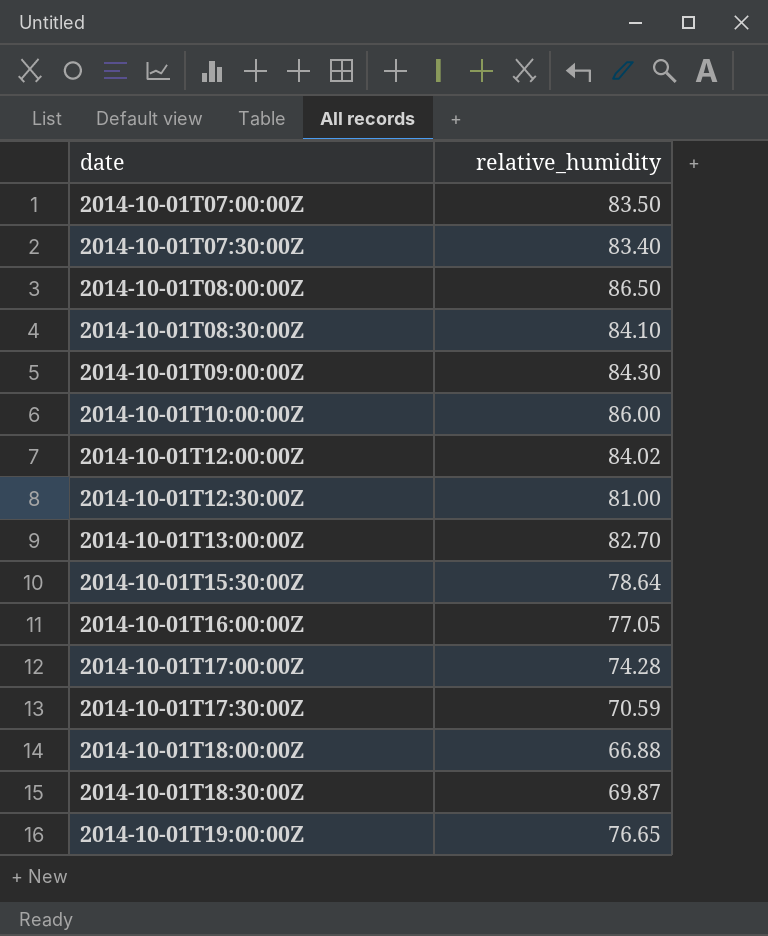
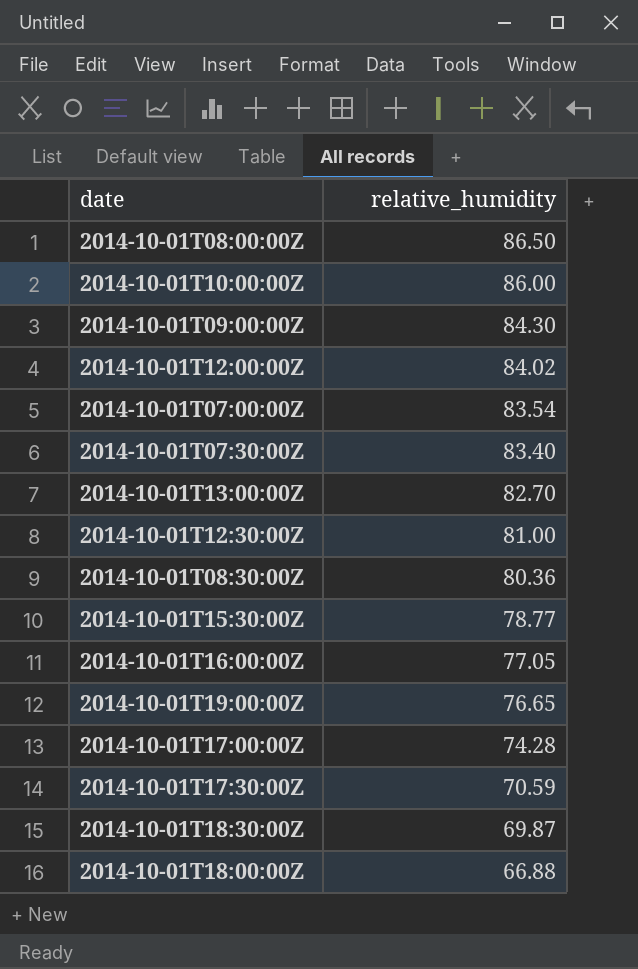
row order: date ascending -> relative_humidity descending
2014-10-01T07:00:00Z | relative_humidity: 83.50 -> 83.54
2014-10-01T08:30:00Z | relative_humidity: 84.10 -> 80.36
2014-10-01T15:30:00Z | relative_humidity: 78.64 -> 78.77

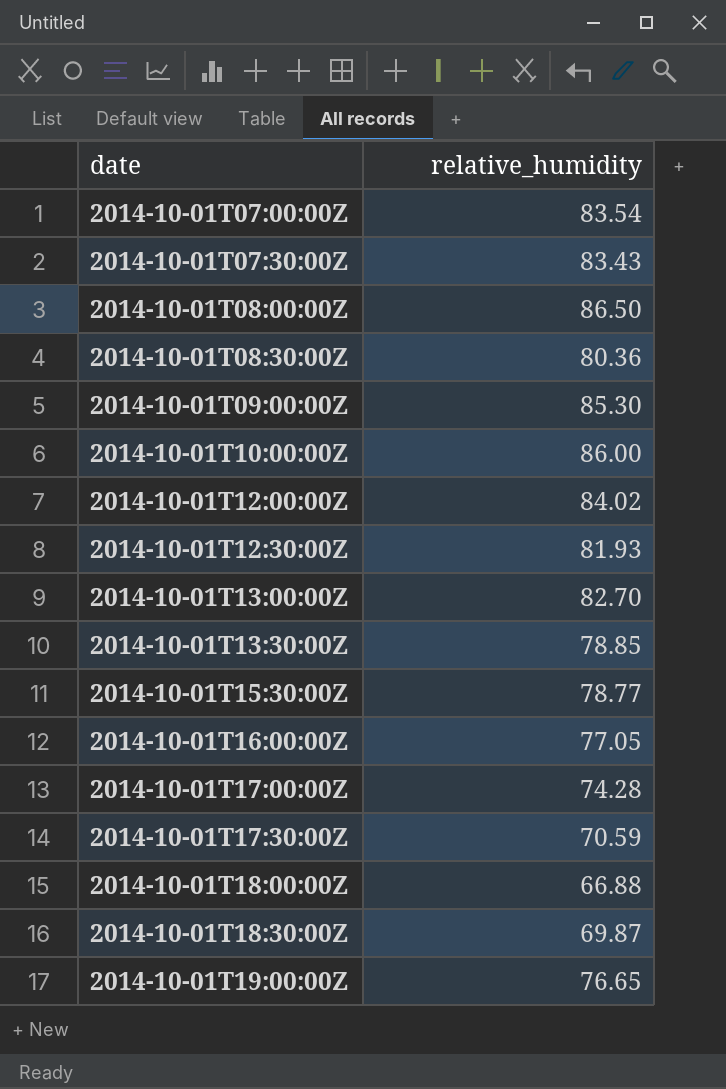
row order: relative_humidity descending -> date ascending
2014-10-01T07:30:00Z | relative_humidity: 83.40 -> 83.43
2014-10-01T09:00:00Z | relative_humidity: 84.30 -> 85.30
2014-10-01T12:30:00Z | relative_humidity: 81.00 -> 81.93
row 2014-10-01T13:30:00Z: none -> 78.85

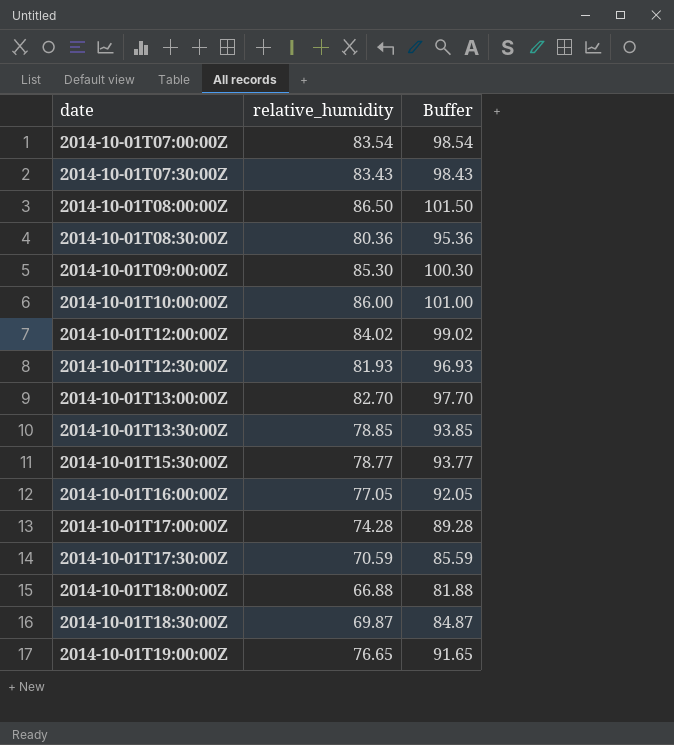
column Buffer | formula: none -> [relative_humidity] + 15

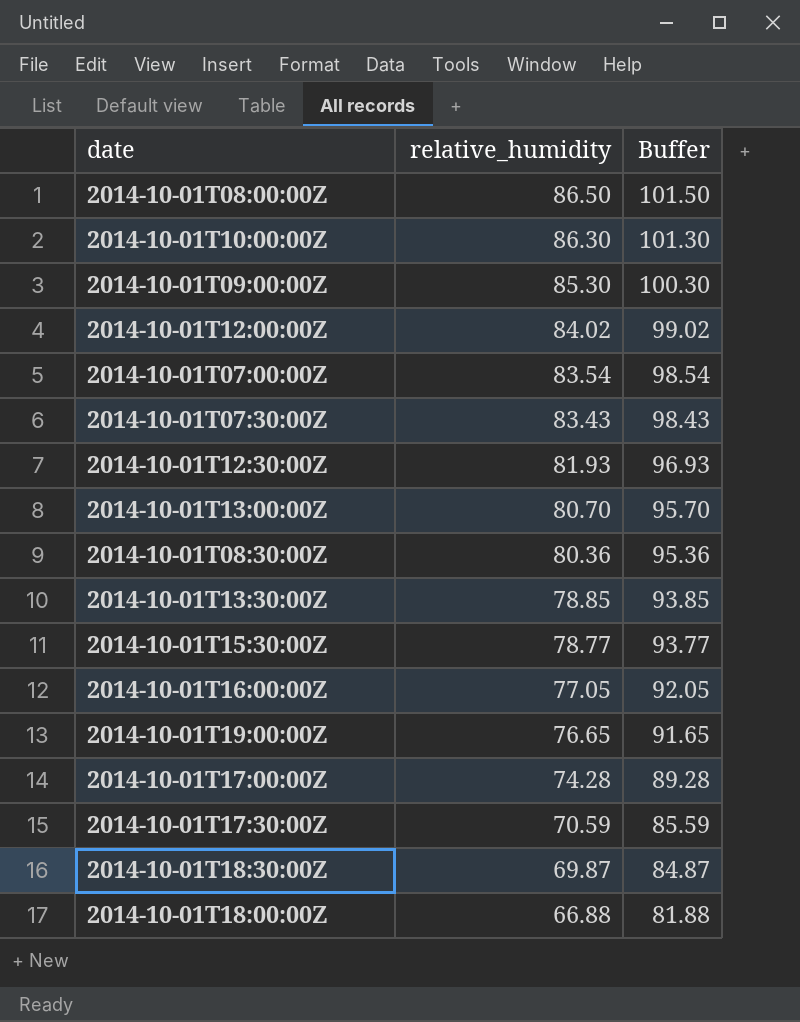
row order: date ascending -> relative_humidity descending
2014-10-01T10:00:00Z | relative_humidity: 86.00 -> 86.30
2014-10-01T10:00:00Z | Buffer: 101.00 -> 101.30
2014-10-01T13:00:00Z | relative_humidity: 82.70 -> 80.70
2014-10-01T13:00:00Z | Buffer: 97.70 -> 95.70

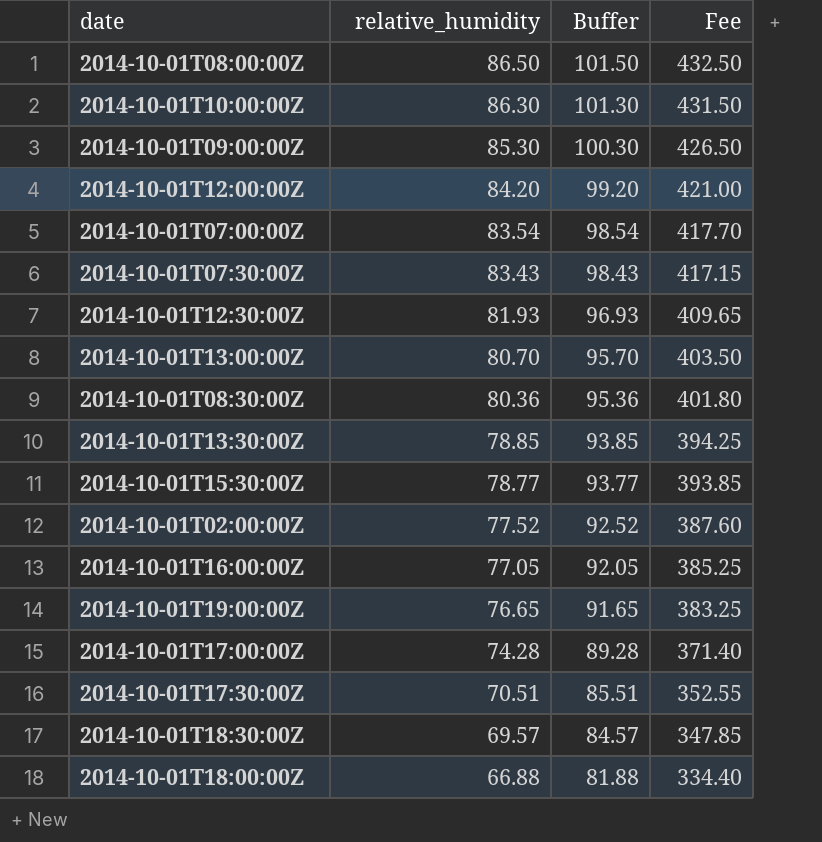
column Fee | formula: none -> [relative_humidity] * 5
2014-10-01T12:00:00Z | relative_humidity: 84.02 -> 84.20
2014-10-01T12:00:00Z | Buffer: 99.02 -> 99.20
row 2014-10-01T02:00:00Z: none -> 77.52 | 92.52 | 387.60
2014-10-01T17:30:00Z | relative_humidity: 70.59 -> 70.51
2014-10-01T17:30:00Z | Buffer: 85.59 -> 85.51
2014-10-01T18:30:00Z | relative_humidity: 69.87 -> 69.57
2014-10-01T18:30:00Z | Buffer: 84.87 -> 84.57

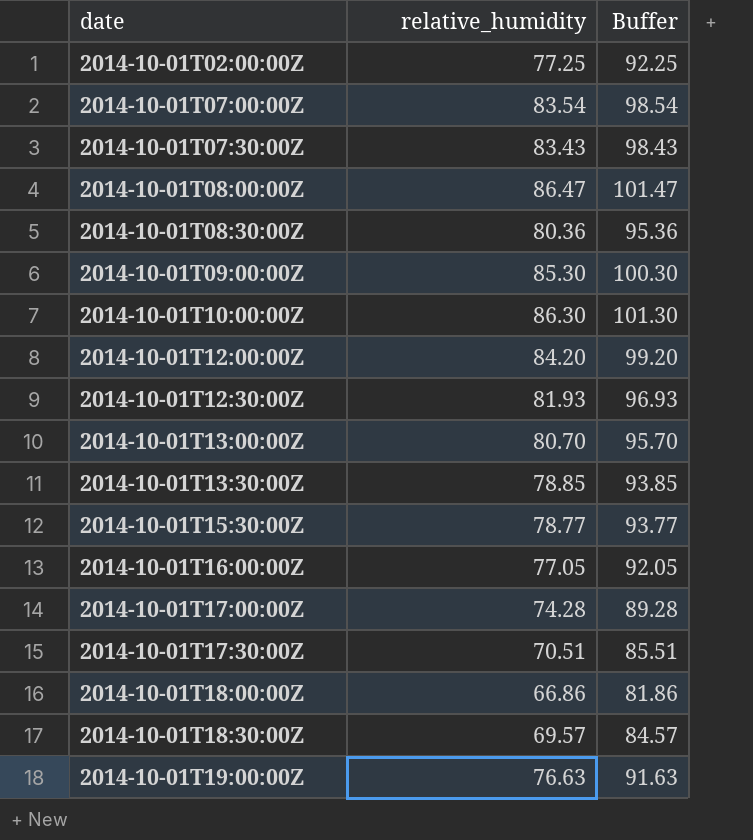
row order: relative_humidity descending -> date ascending
column Fee | formula: [relative_humidity] * 5 -> none
2014-10-01T02:00:00Z | relative_humidity: 77.52 -> 77.25
2014-10-01T02:00:00Z | Buffer: 92.52 -> 92.25
2014-10-01T08:00:00Z | relative_humidity: 86.50 -> 86.47
2014-10-01T08:00:00Z | Buffer: 101.50 -> 101.47
2014-10-01T18:00:00Z | relative_humidity: 66.88 -> 66.86
2014-10-01T18:00:00Z | Buffer: 81.88 -> 81.86
2014-10-01T19:00:00Z | relative_humidity: 76.65 -> 76.63
2014-10-01T19:00:00Z | Buffer: 91.65 -> 91.63

